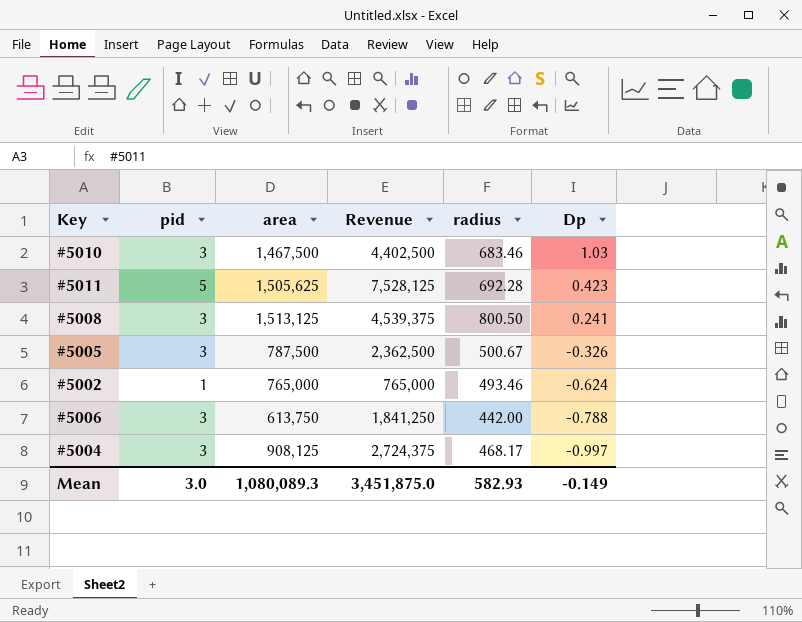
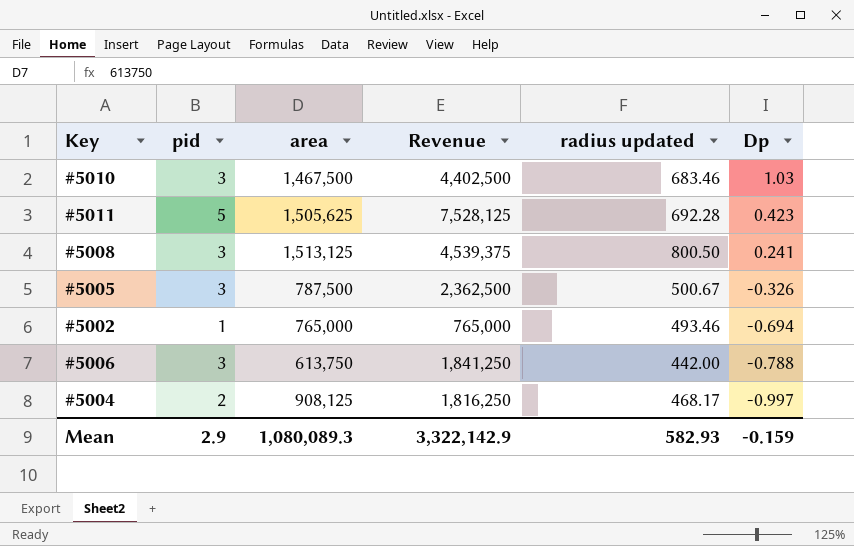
column name: radius -> radius updated
#5002 | Dp: -0.624 -> -0.694
#5004 | pid: 3 -> 2
#5004 | Revenue: 2,724,375 -> 1,816,250
Mean | pid: 3.0 -> 2.9
Mean | Revenue: 3,451,875.0 -> 3,322,142.9
Mean | Dp: -0.149 -> -0.159

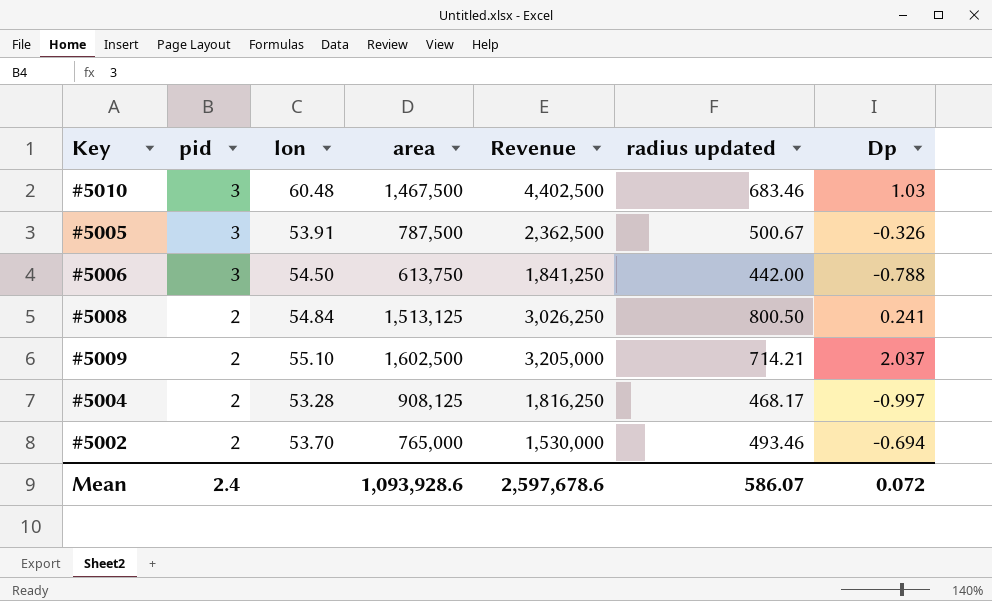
row order: Dp descending -> pid descending
column lon | position: none -> 3
row #5011: 5 | 1,505,625 | 7,528,125 | 692.28 | 0.423 -> none
#5008 | pid: 3 -> 2
#5008 | Revenue: 4,539,375 -> 3,026,250
row #5009: none -> 2 | 55.10 | 1,602,500 | 3,205,000 | 714.21 | 2.037
#5002 | pid: 1 -> 2
#5002 | Revenue: 765,000 -> 1,530,000
Mean | pid: 2.9 -> 2.4
Mean | area: 1,080,089.3 -> 1,093,928.6
Mean | Revenue: 3,322,142.9 -> 2,597,678.6
Mean | radius updated: 582.93 -> 586.07
Mean | Dp: -0.159 -> 0.072

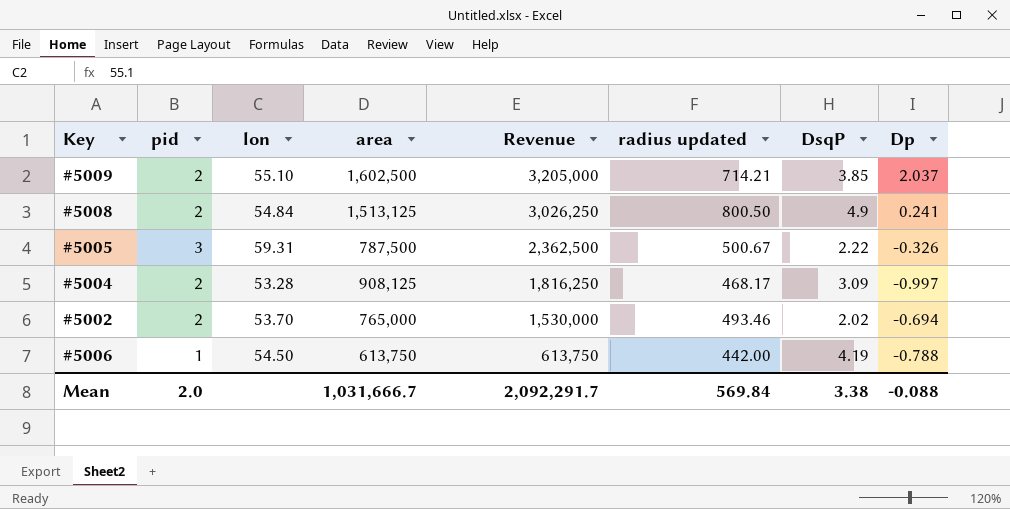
row order: pid descending -> Revenue descending
column DsqP | position: none -> 7
row #5010: 3 | 60.48 | 1,467,500 | 4,402,500 | 683.46 | 1.03 -> none
#5005 | lon: 53.91 -> 59.31
#5006 | pid: 3 -> 1
#5006 | Revenue: 1,841,250 -> 613,750
Mean | pid: 2.4 -> 2.0
Mean | area: 1,093,928.6 -> 1,031,666.7
Mean | Revenue: 2,597,678.6 -> 2,092,291.7
Mean | radius updated: 586.07 -> 569.84
Mean | Dp: 0.072 -> -0.088

